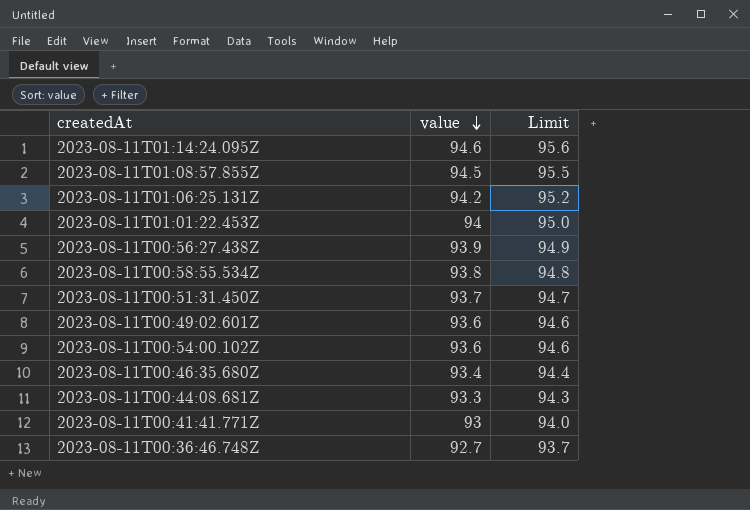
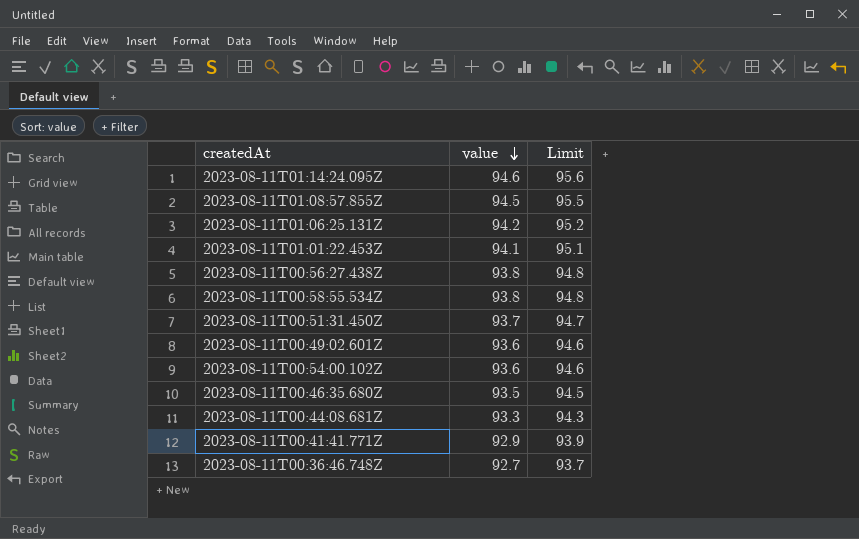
2023-08-11T01:01:22.453Z | value: 94 -> 94.1
2023-08-11T01:01:22.453Z | Limit: 95.0 -> 95.1
2023-08-11T00:56:27.438Z | value: 93.9 -> 93.8
2023-08-11T00:56:27.438Z | Limit: 94.9 -> 94.8
2023-08-11T00:46:35.680Z | value: 93.4 -> 93.5
2023-08-11T00:46:35.680Z | Limit: 94.4 -> 94.5
2023-08-11T00:41:41.771Z | value: 93 -> 92.9
2023-08-11T00:41:41.771Z | Limit: 94.0 -> 93.9

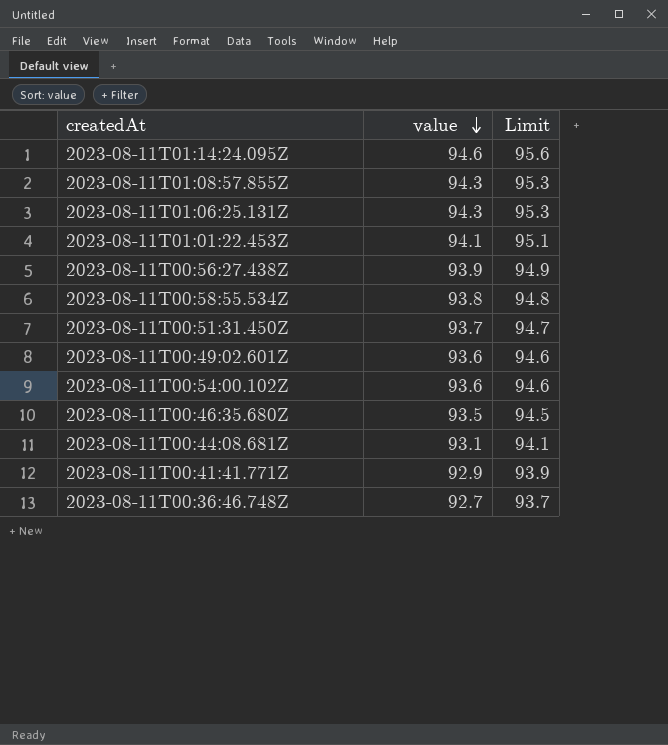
2023-08-11T01:08:57.855Z | value: 94.5 -> 94.3
2023-08-11T01:08:57.855Z | Limit: 95.5 -> 95.3
2023-08-11T01:06:25.131Z | value: 94.2 -> 94.3
2023-08-11T01:06:25.131Z | Limit: 95.2 -> 95.3
2023-08-11T00:56:27.438Z | value: 93.8 -> 93.9
2023-08-11T00:56:27.438Z | Limit: 94.8 -> 94.9
2023-08-11T00:44:08.681Z | value: 93.3 -> 93.1
2023-08-11T00:44:08.681Z | Limit: 94.3 -> 94.1

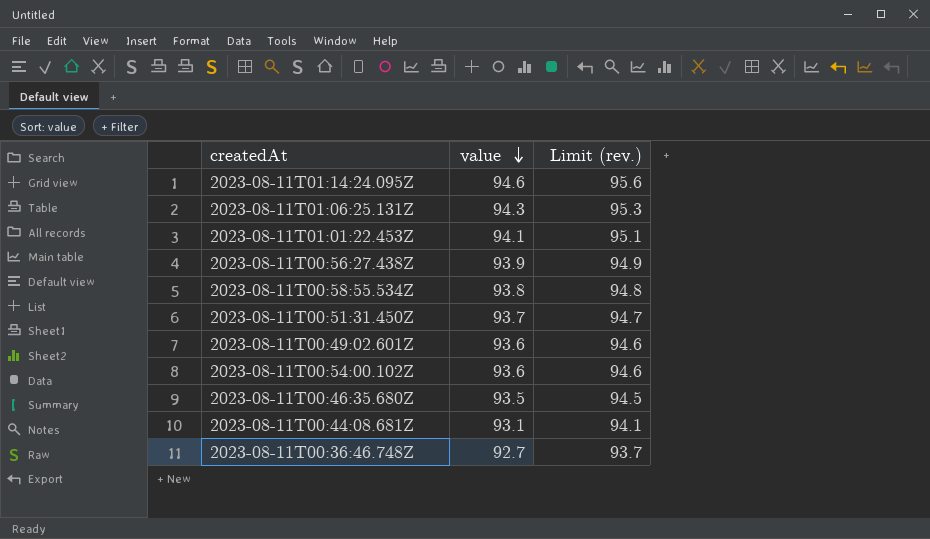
column name: Limit -> Limit (rev.)
row 2023-08-11T01:08:57.855Z: 94.3 | 95.3 -> none
row 2023-08-11T00:41:41.771Z: 92.9 | 93.9 -> none

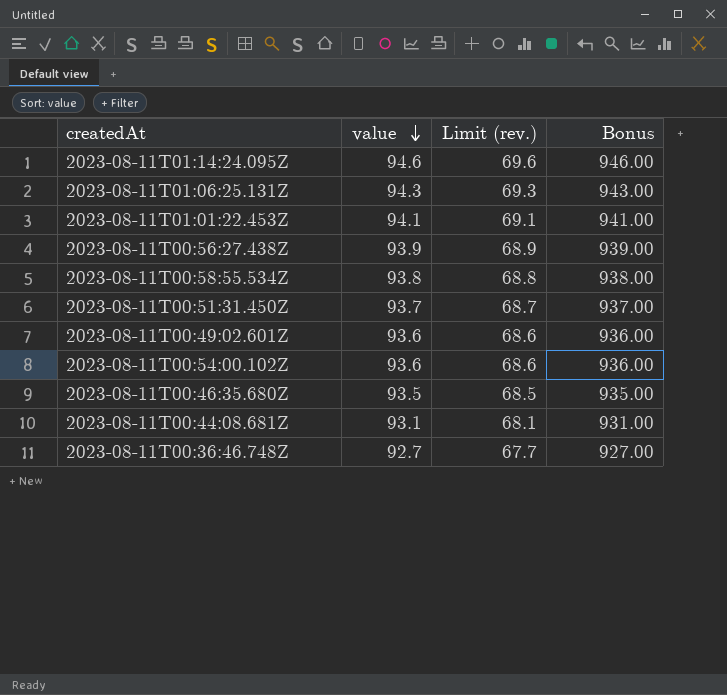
column Limit (rev.) | formula: [value] + 1 -> [value] - 25
column Bonus | formula: none -> [value] * 10

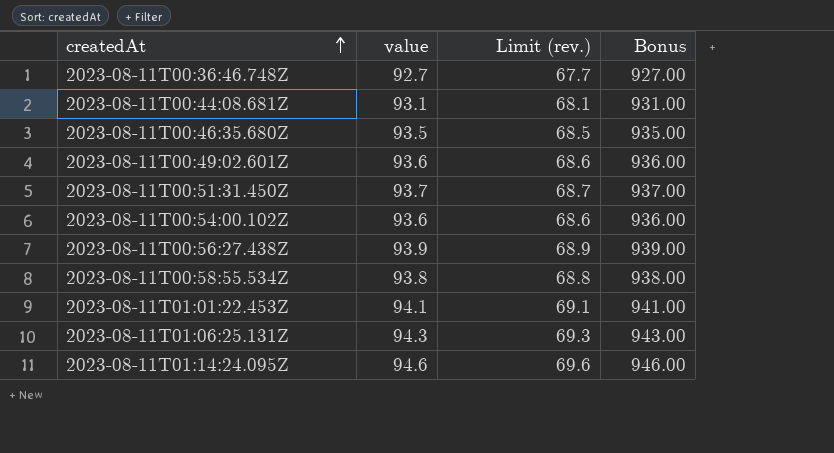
row order: value descending -> createdAt ascending

